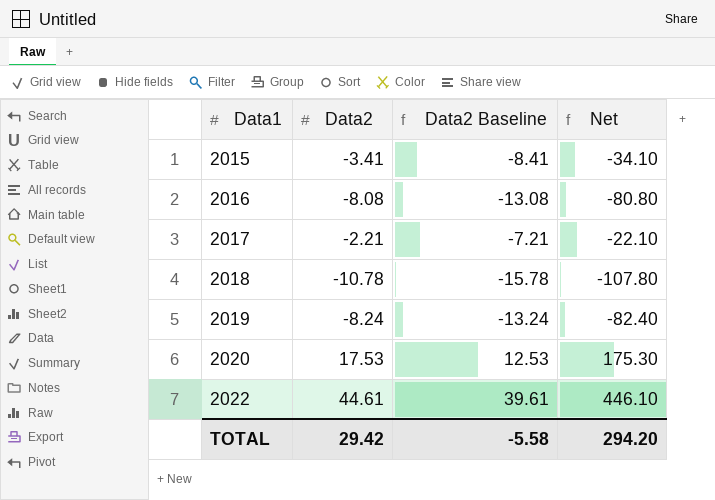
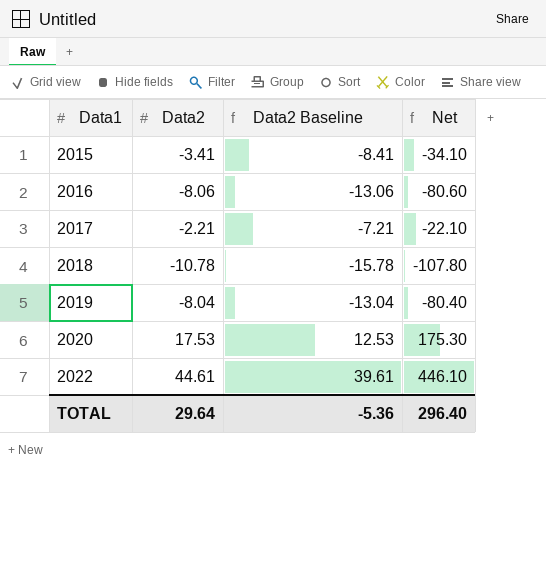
2016 | Data2: -8.08 -> -8.06
2016 | Data2 Baseline: -13.08 -> -13.06
2016 | Net: -80.80 -> -80.60
2019 | Data2: -8.24 -> -8.04
2019 | Data2 Baseline: -13.24 -> -13.04
2019 | Net: -82.40 -> -80.40
TOTAL | Data2: 29.42 -> 29.64
TOTAL | Data2 Baseline: -5.58 -> -5.36
TOTAL | Net: 294.20 -> 296.40

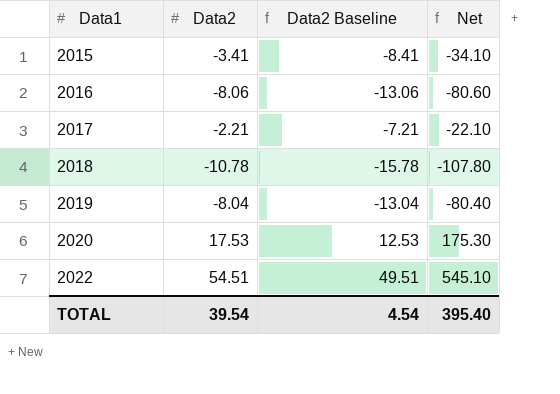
2022 | Data2: 44.61 -> 54.51
2022 | Data2 Baseline: 39.61 -> 49.51
2022 | Net: 446.10 -> 545.10
TOTAL | Data2: 29.64 -> 39.54
TOTAL | Data2 Baseline: -5.36 -> 4.54
TOTAL | Net: 296.40 -> 395.40

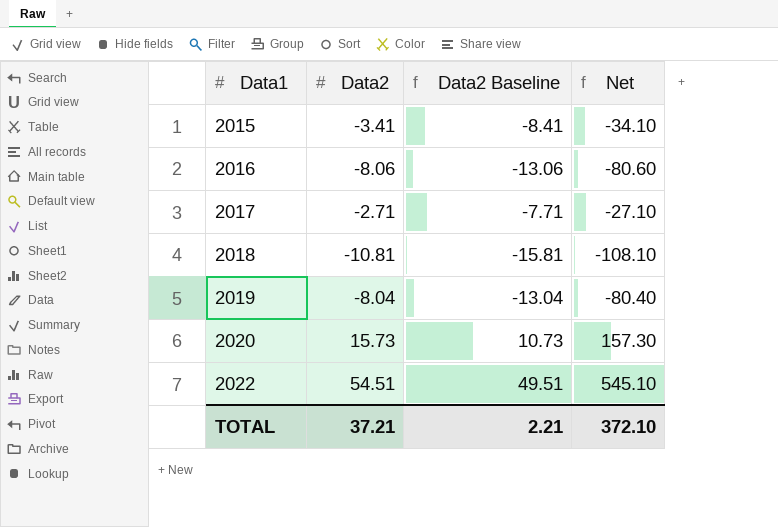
2017 | Data2: -2.21 -> -2.71
2017 | Data2 Baseline: -7.21 -> -7.71
2017 | Net: -22.10 -> -27.10
2018 | Data2: -10.78 -> -10.81
2018 | Data2 Baseline: -15.78 -> -15.81
2018 | Net: -107.80 -> -108.10
2020 | Data2: 17.53 -> 15.73
2020 | Data2 Baseline: 12.53 -> 10.73
2020 | Net: 175.30 -> 157.30
TOTAL | Data2: 39.54 -> 37.21
TOTAL | Data2 Baseline: 4.54 -> 2.21
TOTAL | Net: 395.40 -> 372.10

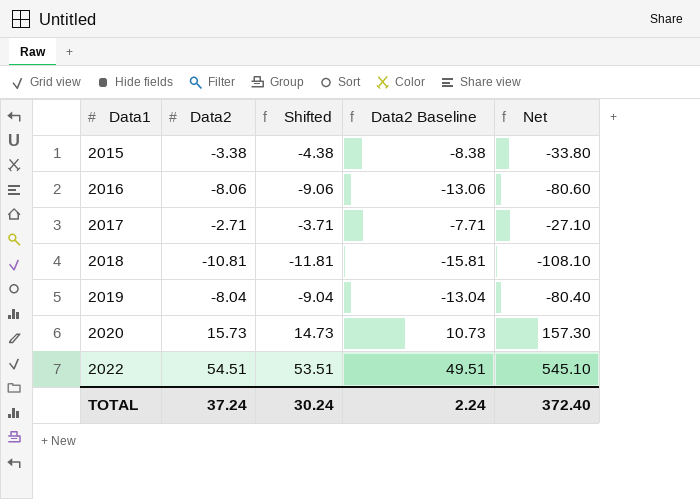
column Shifted | formula: none -> [Data2] - 1
2015 | Data2: -3.41 -> -3.38
2015 | Data2 Baseline: -8.41 -> -8.38
2015 | Net: -34.10 -> -33.80
TOTAL | Data2: 37.21 -> 37.24
TOTAL | Data2 Baseline: 2.21 -> 2.24
TOTAL | Net: 372.10 -> 372.40

